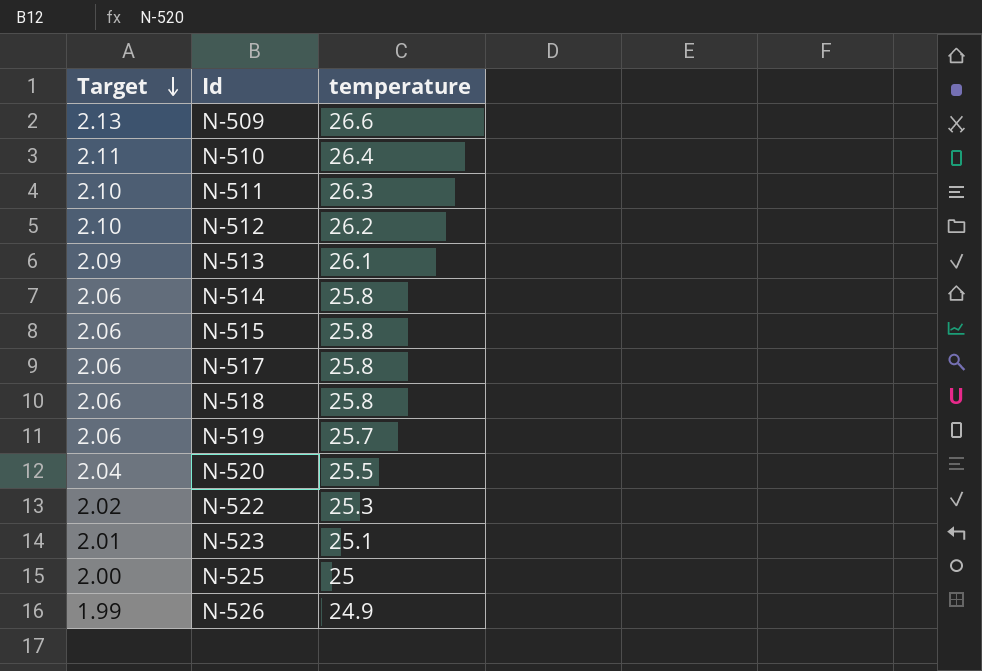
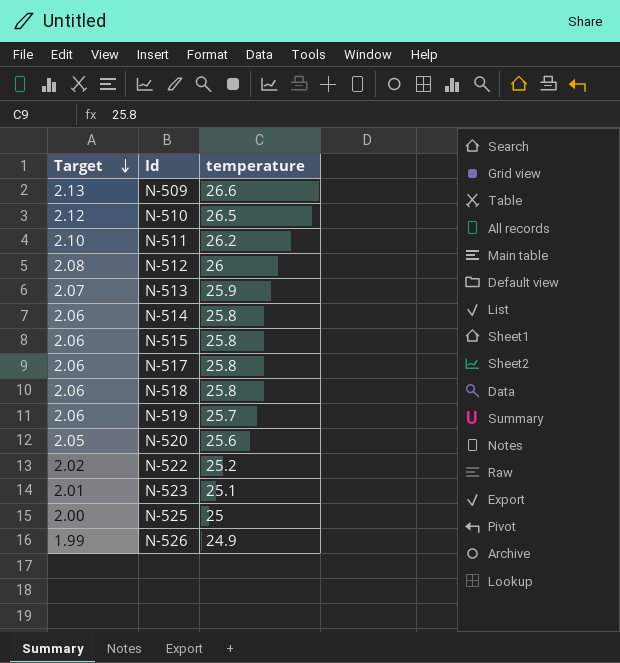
N-510 | Target: 2.11 -> 2.12
N-510 | temperature: 26.4 -> 26.5
N-511 | temperature: 26.3 -> 26.2
N-512 | Target: 2.10 -> 2.08
N-512 | temperature: 26.2 -> 26
N-513 | Target: 2.09 -> 2.07
N-513 | temperature: 26.1 -> 25.9
N-520 | Target: 2.04 -> 2.05
N-520 | temperature: 25.5 -> 25.6
N-522 | temperature: 25.3 -> 25.2

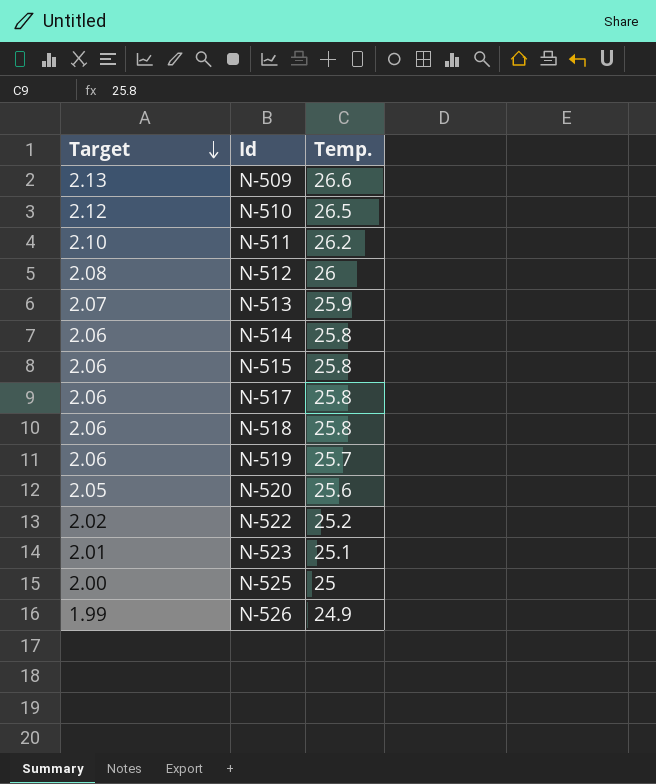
column name: temperature -> Temp.

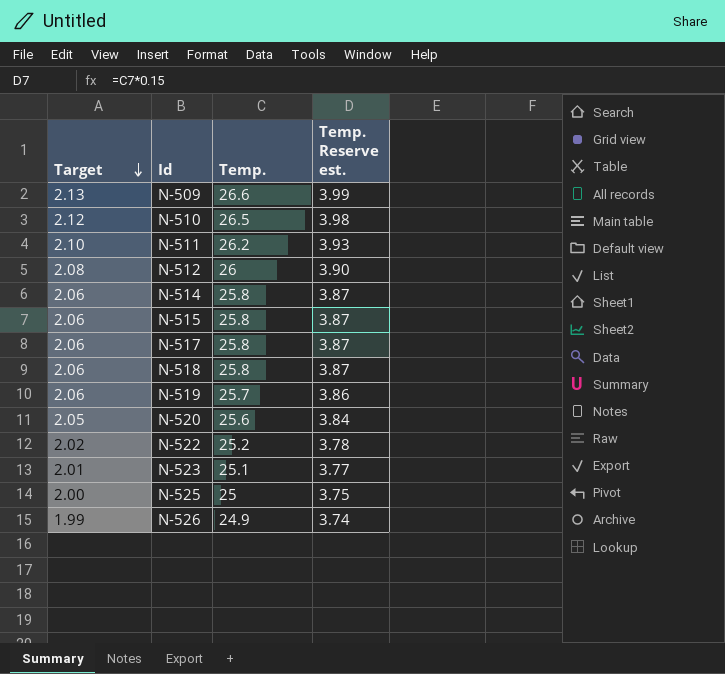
column Temp. Reserve est. | formula: none -> [Temp.] * 0.15
row N-513: 2.07 | 25.9 -> none

